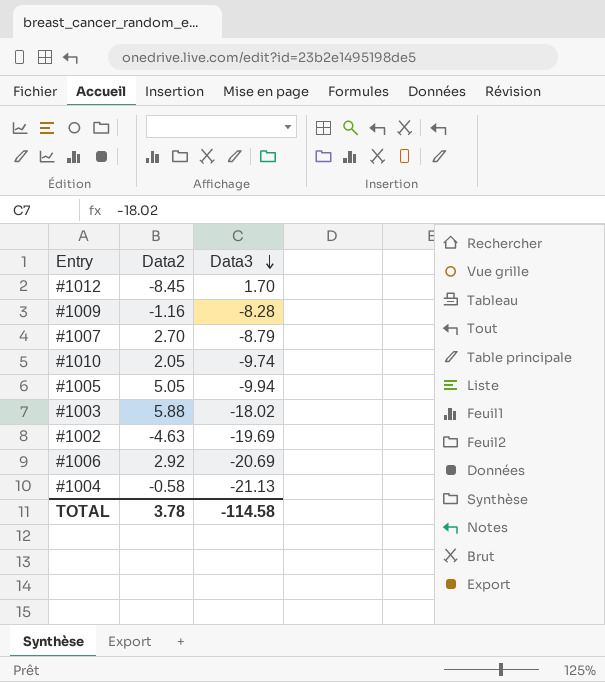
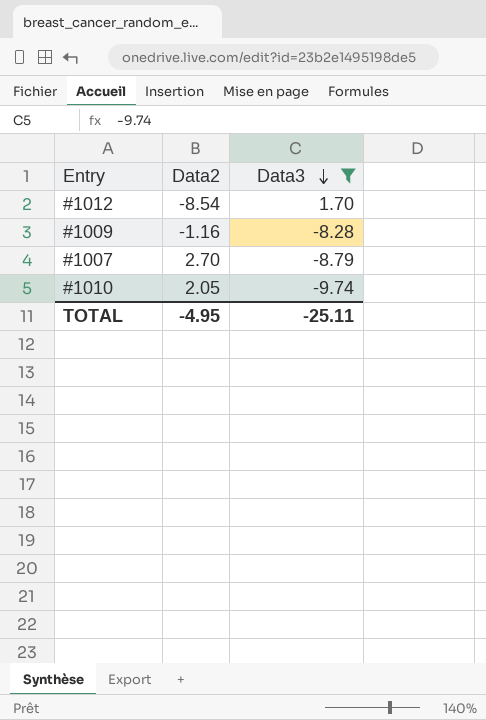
filter: none -> Data3 >= -9.74
#1012 | Data2: -8.45 -> -8.54
TOTAL | Data2: 3.78 -> -4.95
TOTAL | Data3: -114.58 -> -25.11

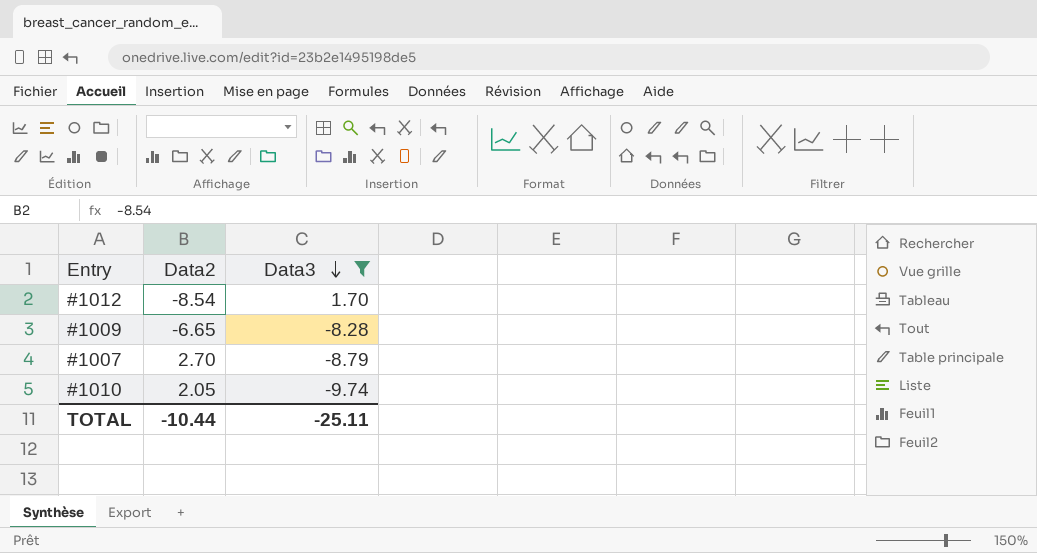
#1009 | Data2: -1.16 -> -6.65
TOTAL | Data2: -4.95 -> -10.44

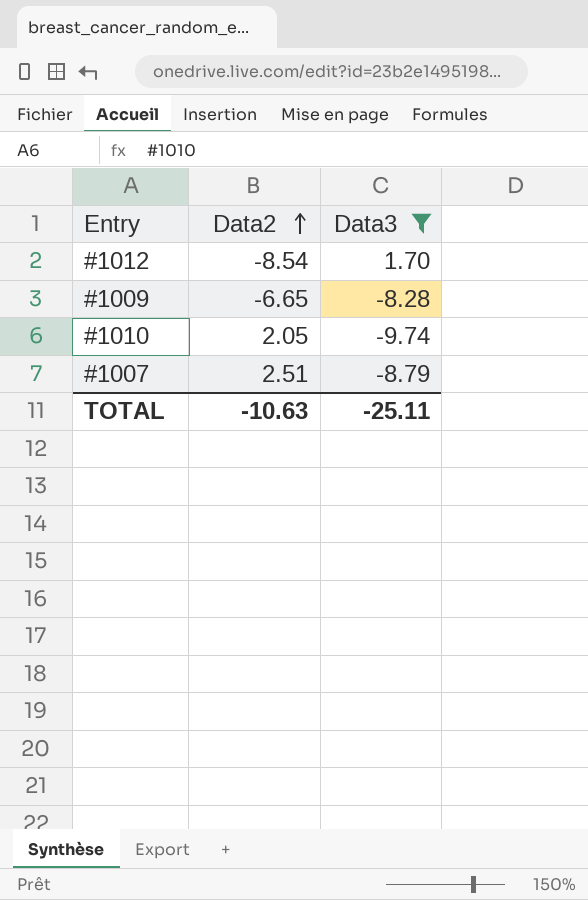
row order: Data3 descending -> Data2 ascending
#1007 | Data2: 2.70 -> 2.51
TOTAL | Data2: -10.44 -> -10.63

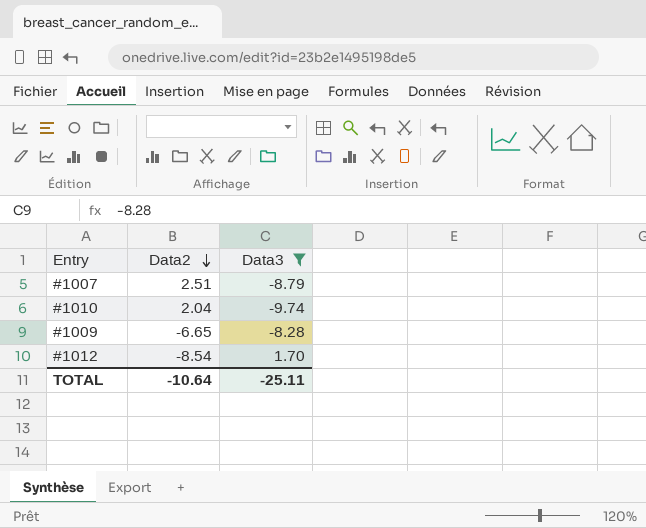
row order: Data2 ascending -> Data2 descending
#1010 | Data2: 2.05 -> 2.04
TOTAL | Data2: -10.63 -> -10.64

